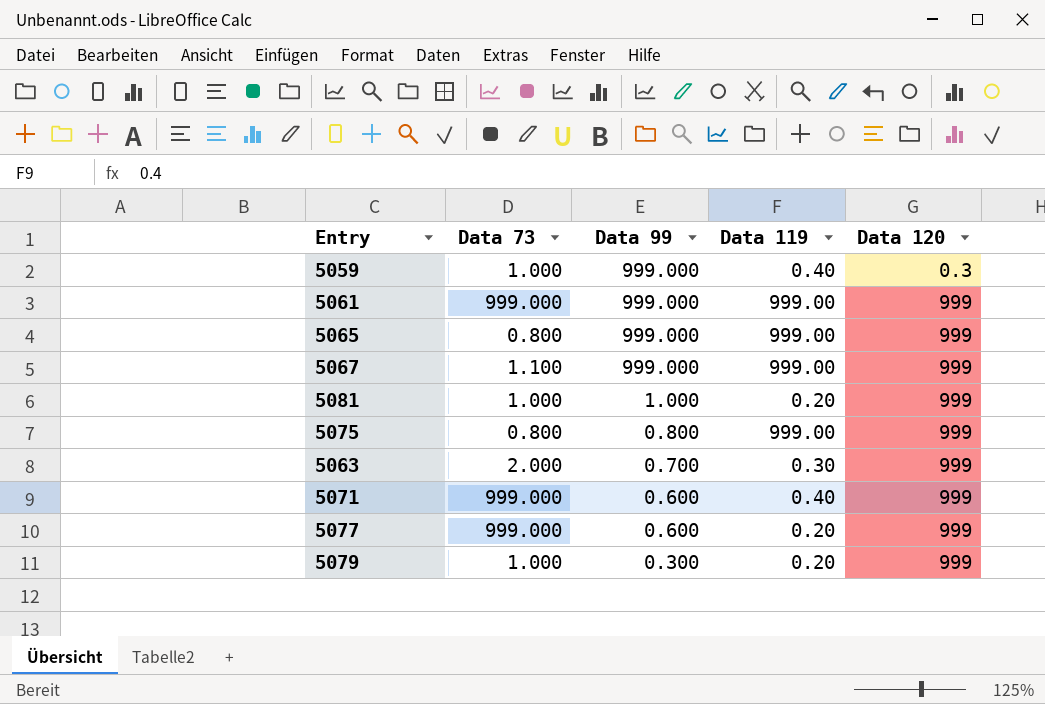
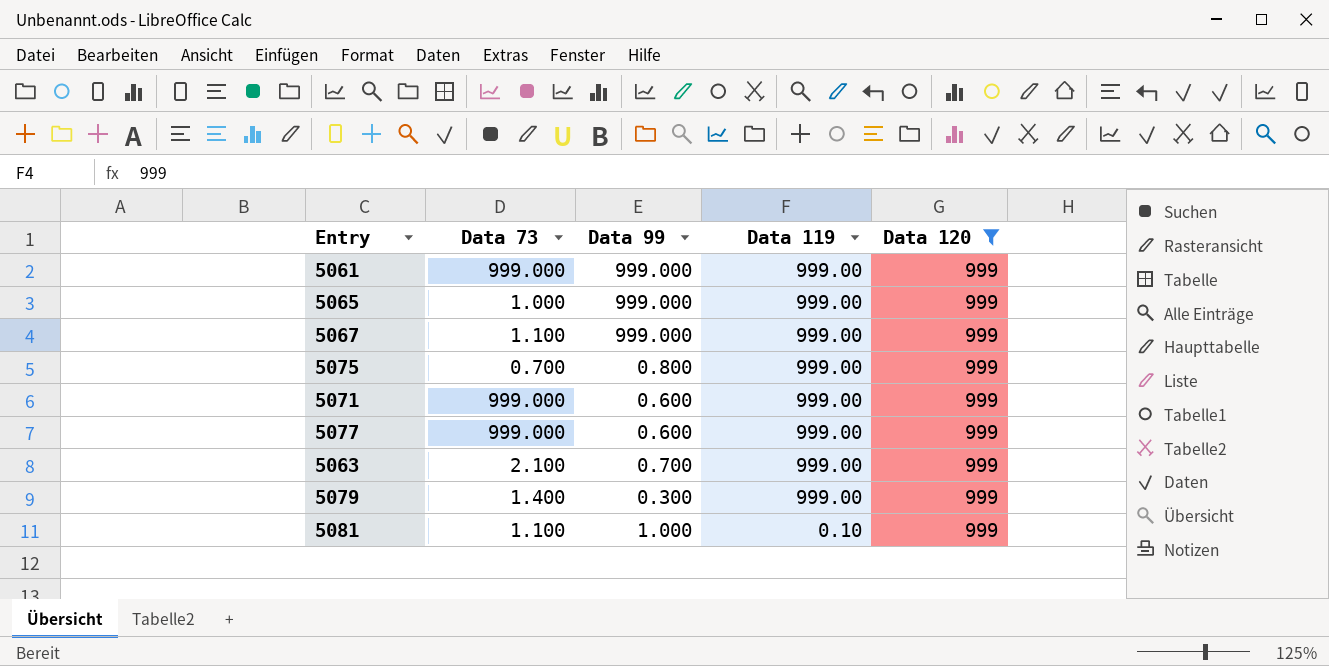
filter: none -> Data 120 = 999
row order: Data 99 descending -> Data 119 descending
5065 | Data 73: 0.800 -> 1.000
5075 | Data 73: 0.800 -> 0.700
5071 | Data 119: 0.40 -> 999.00
5077 | Data 119: 0.20 -> 999.00
5063 | Data 73: 2.000 -> 2.100
5063 | Data 119: 0.30 -> 999.00
5079 | Data 73: 1.000 -> 1.400
5079 | Data 119: 0.20 -> 999.00
5081 | Data 73: 1.000 -> 1.100
5081 | Data 119: 0.20 -> 0.10

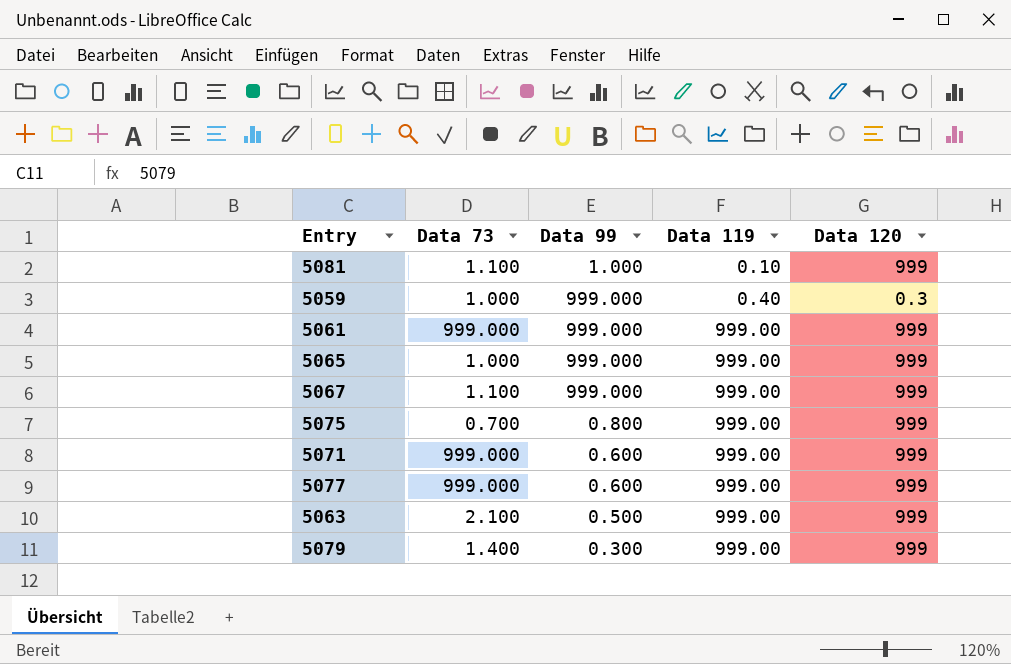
filter: Data 120 = 999 -> none
row order: Data 119 descending -> Data 119 ascending
5063 | Data 99: 0.700 -> 0.500

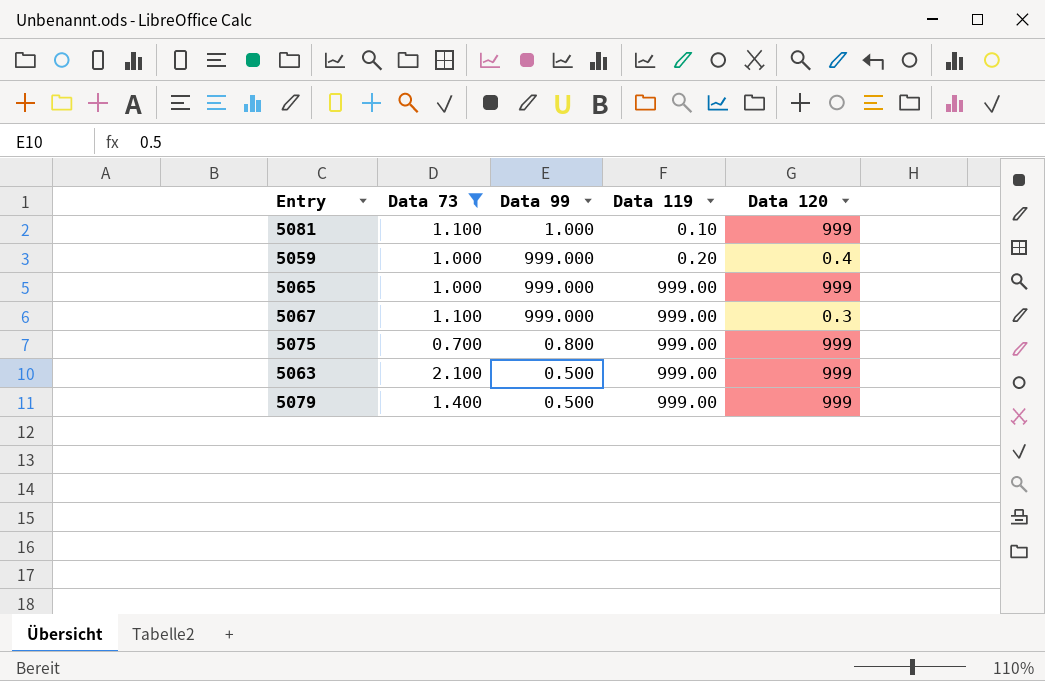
filter: none -> Data 73 != 999.000
5059 | Data 119: 0.40 -> 0.20
5059 | Data 120: 0.3 -> 0.4
5067 | Data 120: 999 -> 0.3
5079 | Data 99: 0.300 -> 0.500

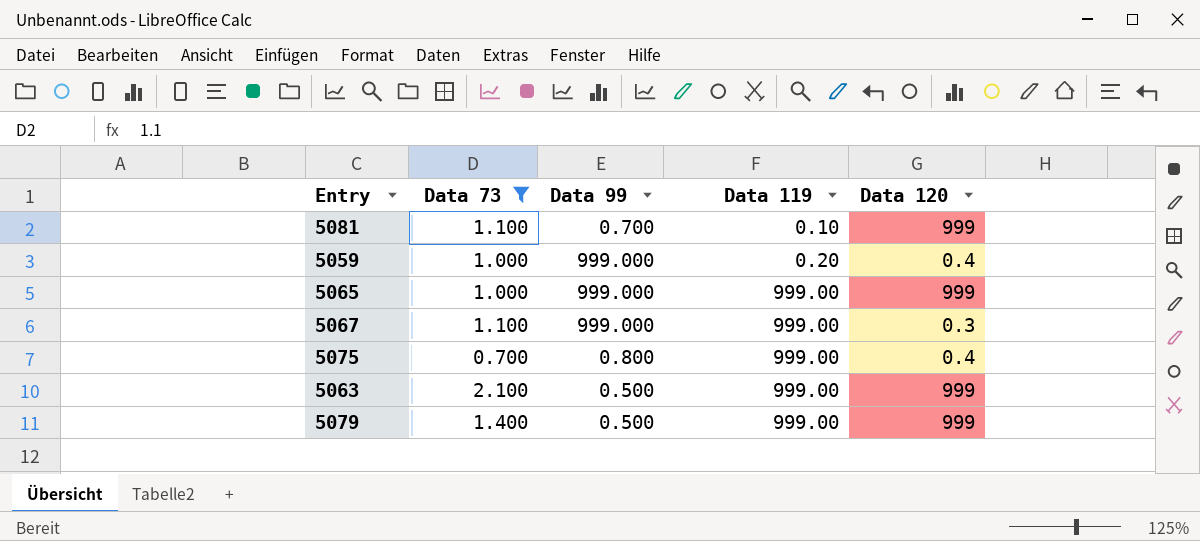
5081 | Data 99: 1.000 -> 0.700
5075 | Data 120: 999 -> 0.4

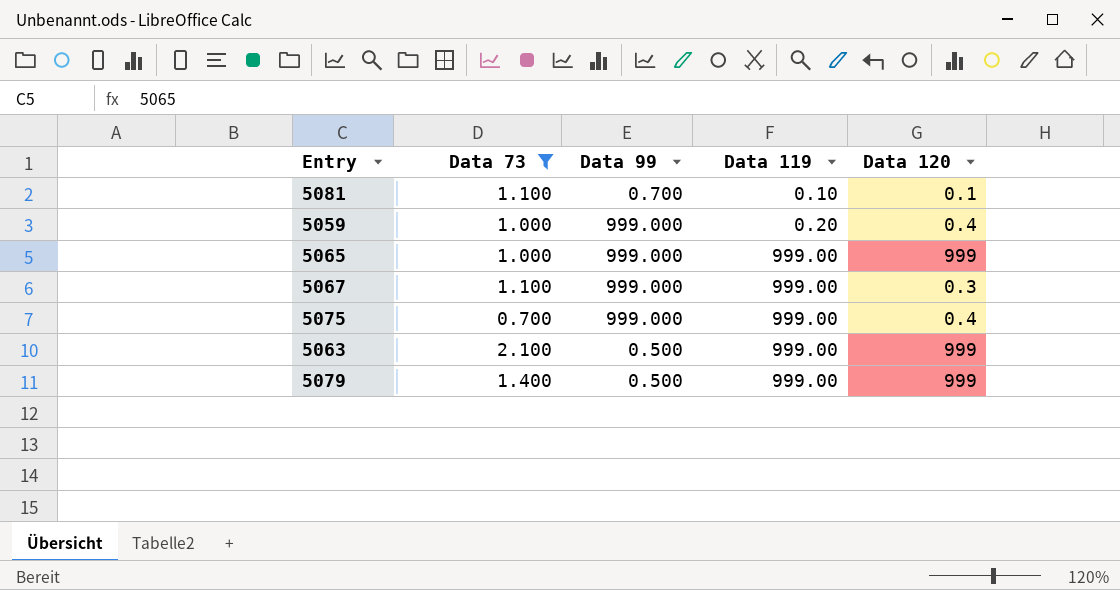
5081 | Data 120: 999 -> 0.1
5075 | Data 99: 0.800 -> 999.000

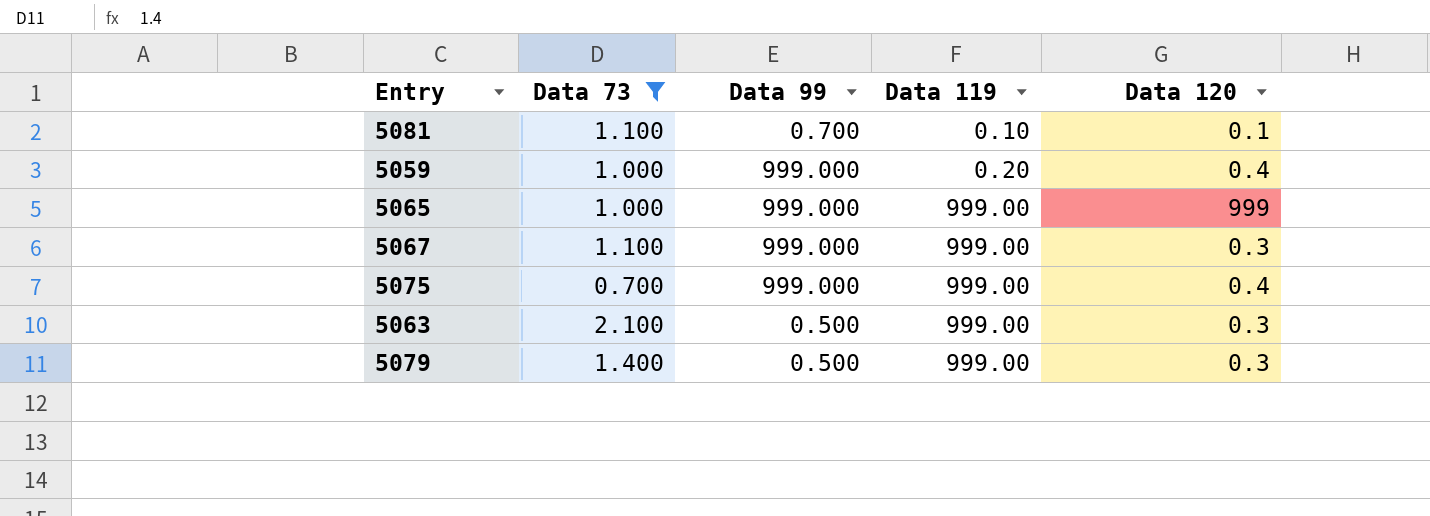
5063 | Data 120: 999 -> 0.3
5079 | Data 120: 999 -> 0.3

